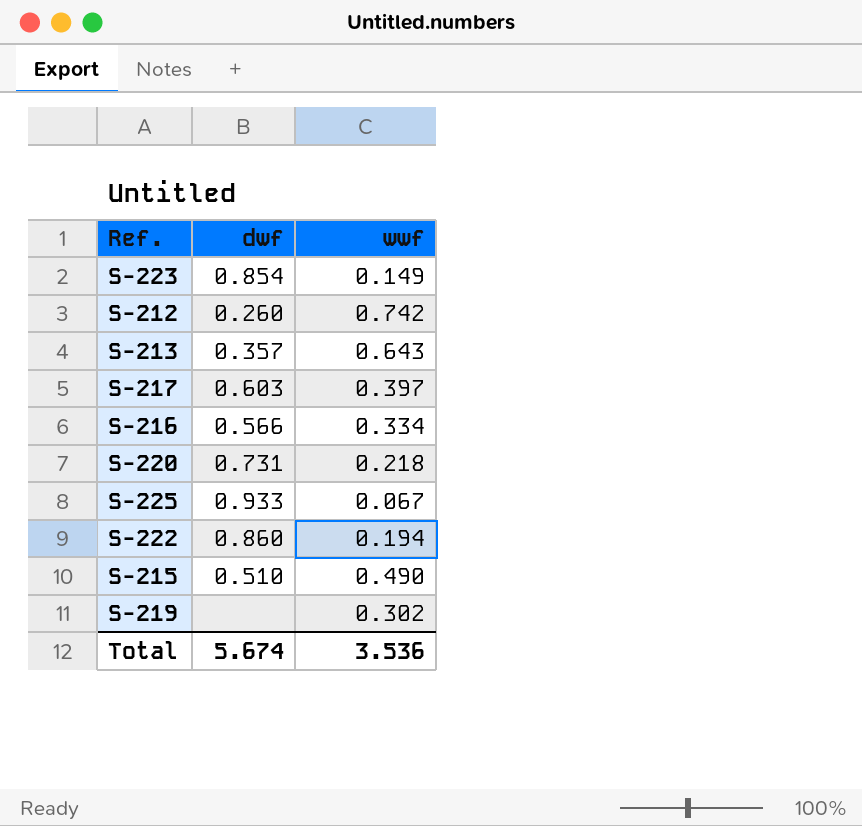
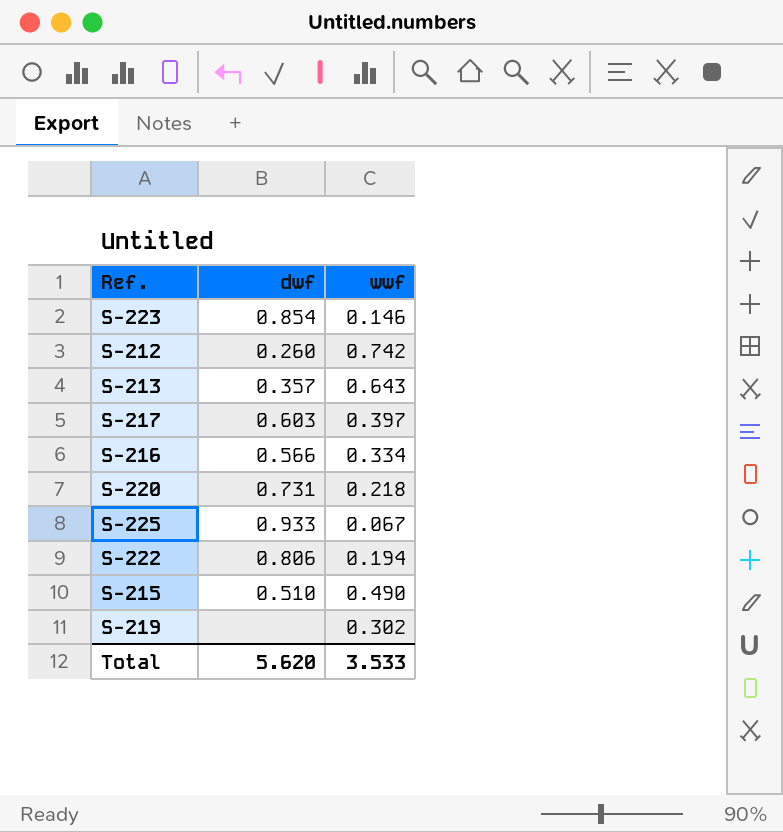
S-223 | wwf: 0.149 -> 0.146
S-222 | dwf: 0.860 -> 0.806
Total | dwf: 5.674 -> 5.620
Total | wwf: 3.536 -> 3.533

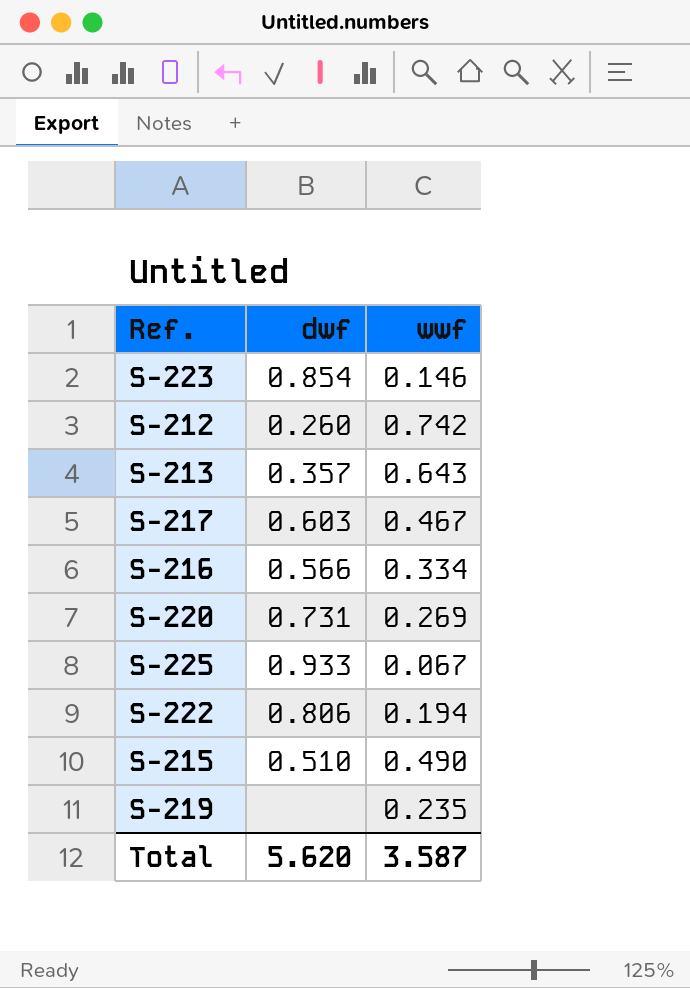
S-217 | wwf: 0.397 -> 0.467
S-220 | wwf: 0.218 -> 0.269
S-219 | wwf: 0.302 -> 0.235
Total | wwf: 3.533 -> 3.587

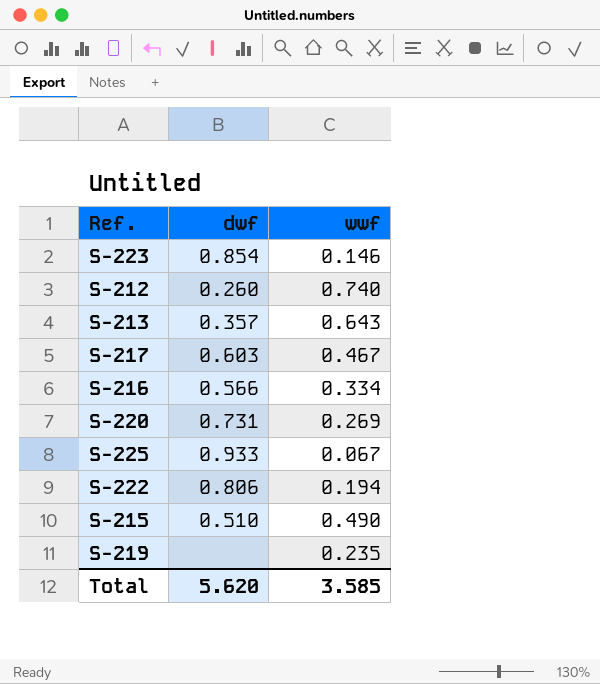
S-212 | wwf: 0.742 -> 0.740
Total | wwf: 3.587 -> 3.585

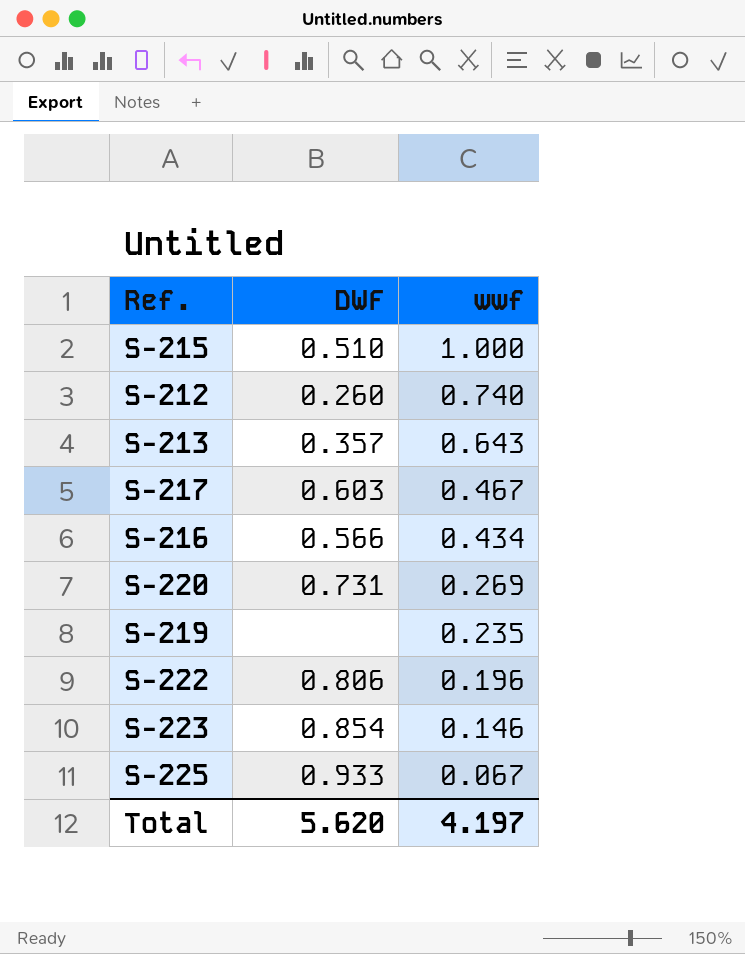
row order: none -> wwf descending
column name: dwf -> DWF
S-215 | wwf: 0.490 -> 1.000
S-216 | wwf: 0.334 -> 0.434
S-222 | wwf: 0.194 -> 0.196
Total | wwf: 3.585 -> 4.197

